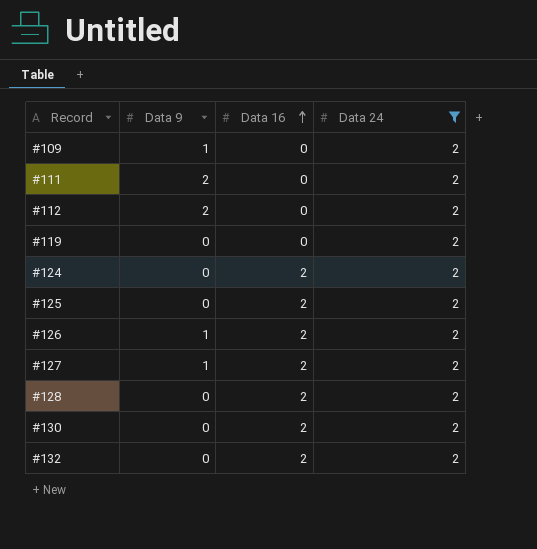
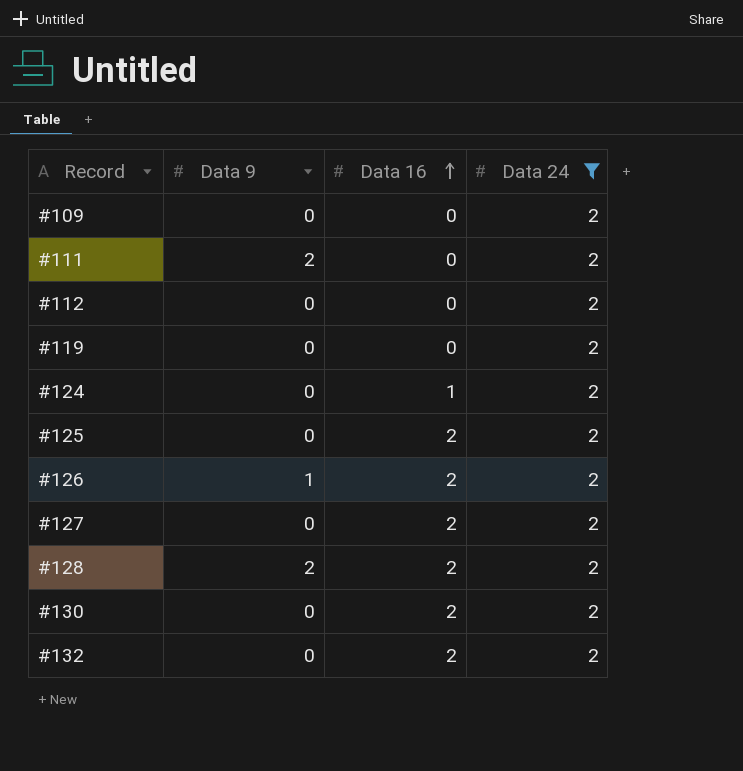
#109 | Data 9: 1 -> 0
#112 | Data 9: 2 -> 0
#124 | Data 16: 2 -> 1
#127 | Data 9: 1 -> 0
#128 | Data 9: 0 -> 2

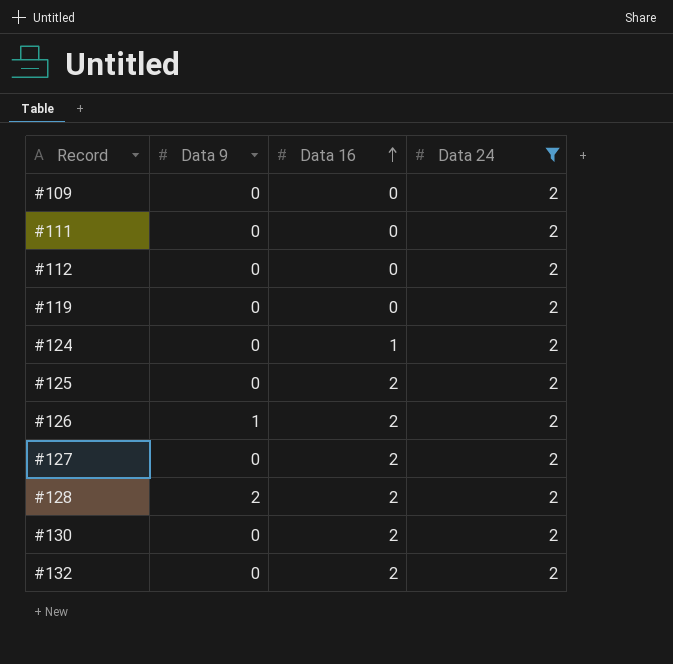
#111 | Data 9: 2 -> 0

